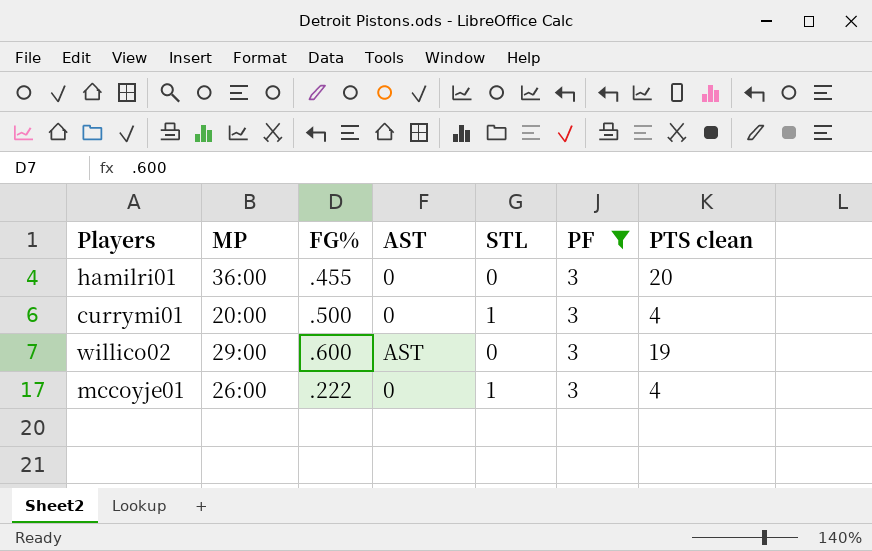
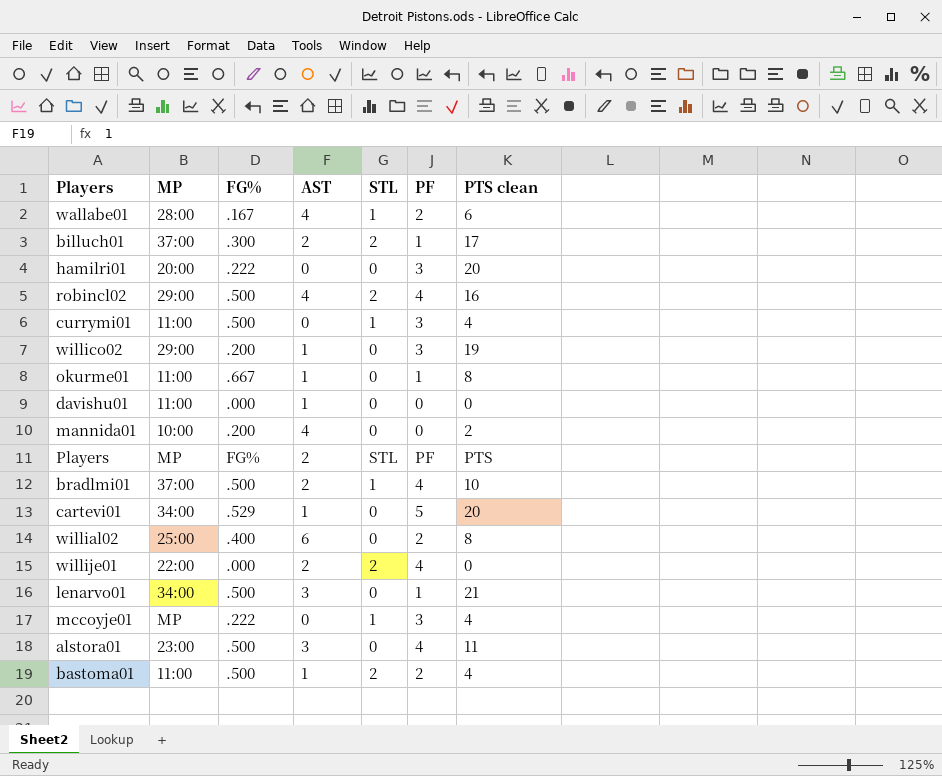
filter: PF = 3 -> none
hamilri01 | MP: 36:00 -> 20:00
hamilri01 | FG%: .455 -> .222
currymi01 | MP: 20:00 -> 11:00
willico02 | FG%: .600 -> .200
willico02 | AST: AST -> 1
mccoyje01 | MP: 26:00 -> MP

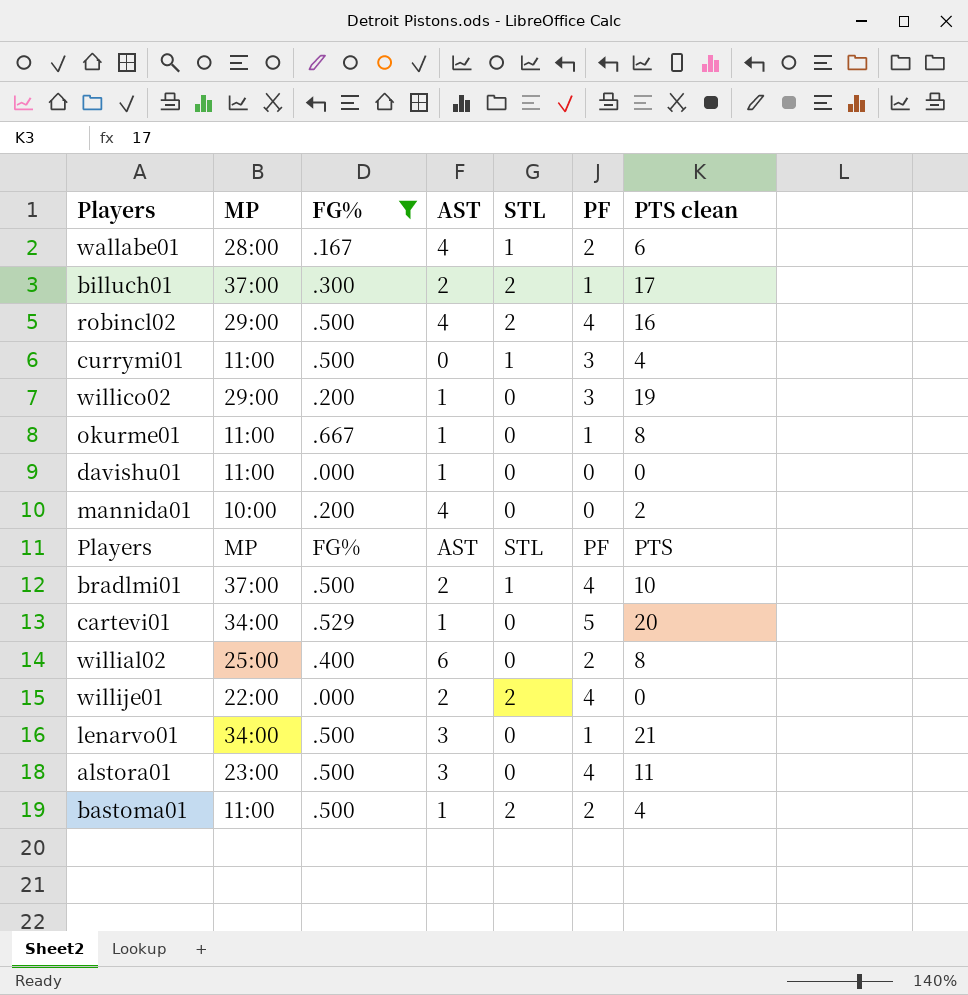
filter: none -> FG% != .222
Players | AST: 2 -> AST

